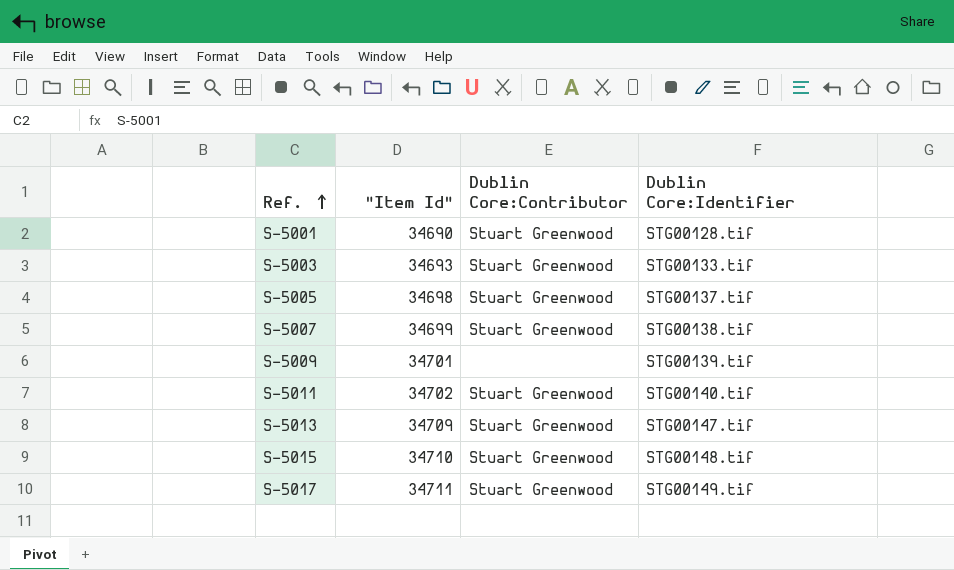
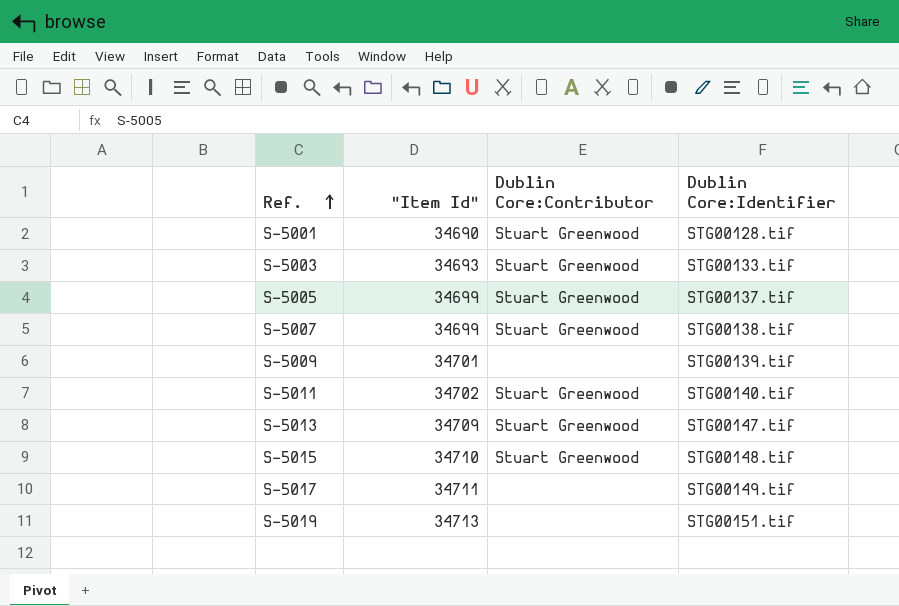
S-5005 | "Item Id": 34698 -> 34699
S-5017 | Dublin Core:Contributor: Stuart Greenwood -> none
row S-5019: none -> 34713 | none | STG00151.tif

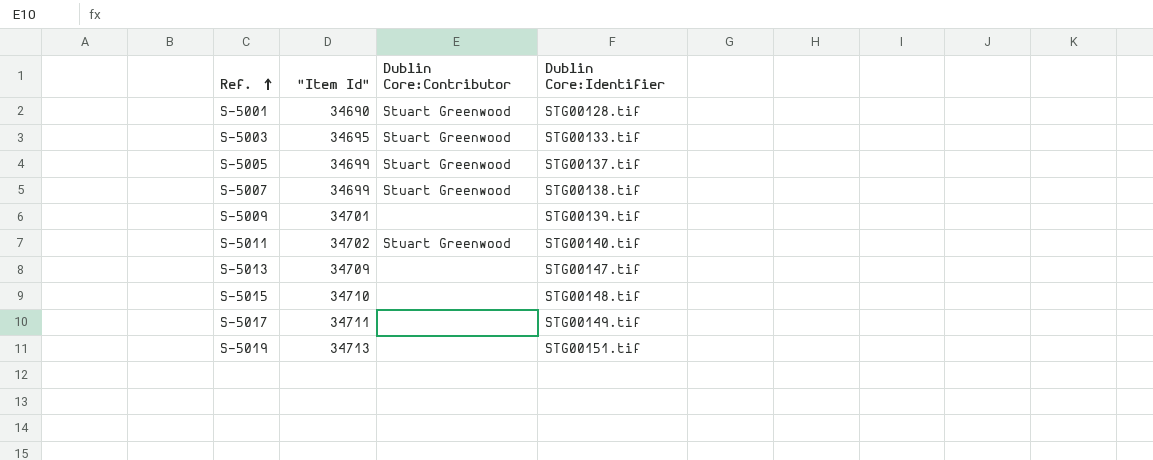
S-5003 | "Item Id": 34693 -> 34695
S-5013 | Dublin Core:Contributor: Stuart Greenwood -> none
S-5015 | Dublin Core:Contributor: Stuart Greenwood -> none

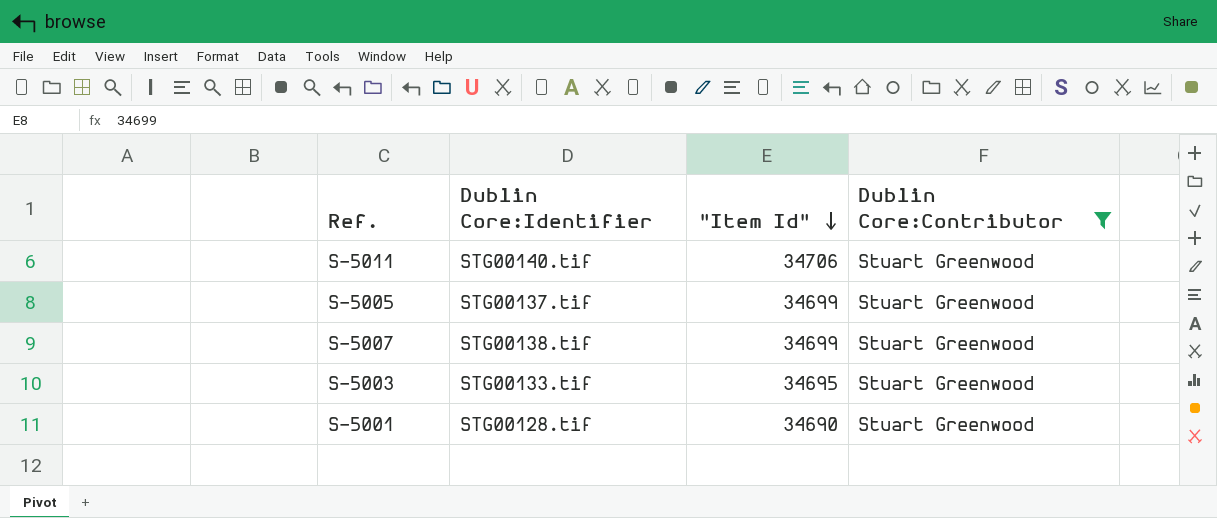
filter: none -> Dublin Core:Contributor = Stuart Greenwood
row order: Ref. ascending -> "Item Id" descending
column Dublin Core:Identifier | position: 4 -> 2
S-5011 | "Item Id": 34702 -> 34706

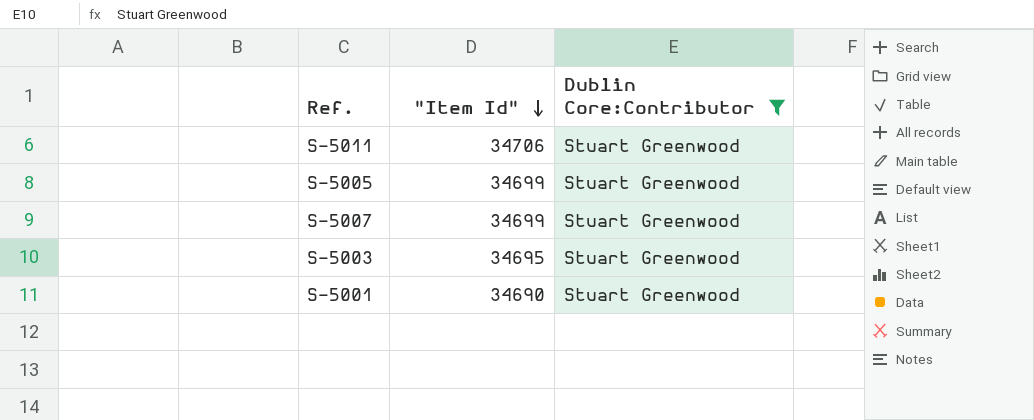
column Dublin Core:Identifier | position: 2 -> none

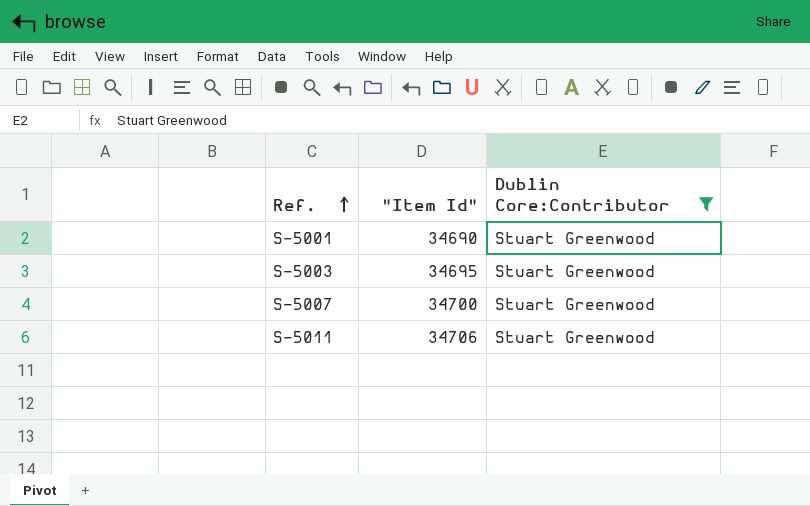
row order: "Item Id" descending -> Ref. ascending
row S-5005: 34699 | Stuart Greenwood -> none
S-5007 | "Item Id": 34699 -> 34700

